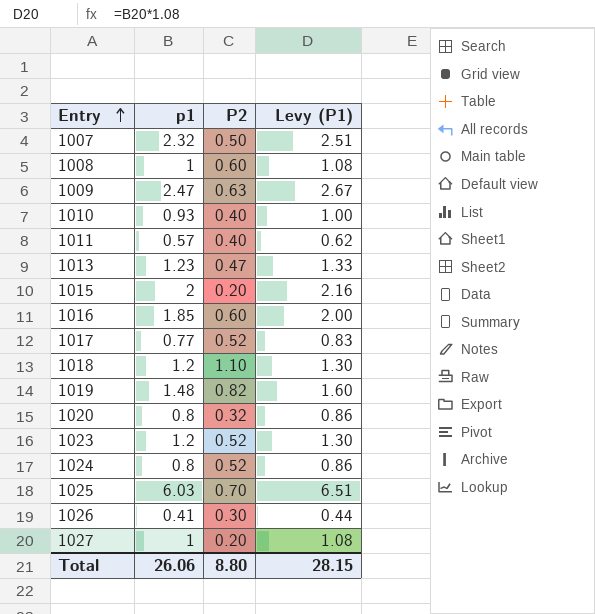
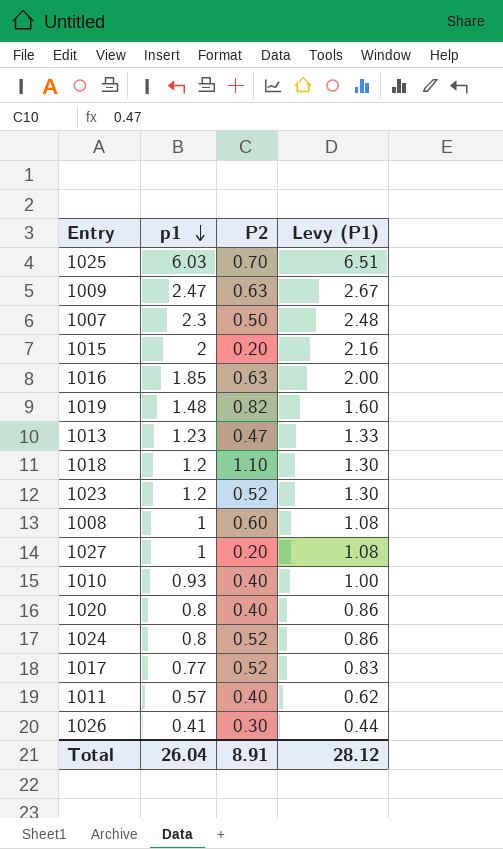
row order: Entry ascending -> p1 descending
1007 | p1: 2.32 -> 2.3
1007 | Levy (P1): 2.51 -> 2.48
1016 | P2: 0.60 -> 0.63
1020 | P2: 0.32 -> 0.40
Total | p1: 26.06 -> 26.04
Total | P2: 8.80 -> 8.91
Total | Levy (P1): 28.15 -> 28.12

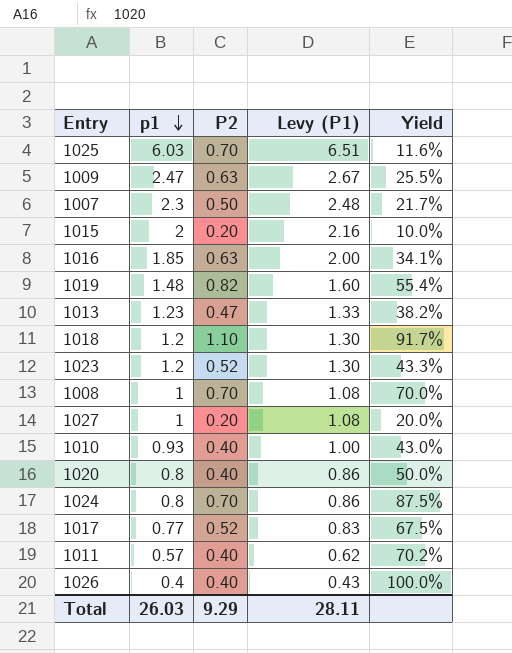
column Yield | formula: none -> [P2] / [p1]
1008 | P2: 0.60 -> 0.70
1024 | P2: 0.52 -> 0.70
1026 | p1: 0.41 -> 0.4
1026 | P2: 0.30 -> 0.40
1026 | Levy (P1): 0.44 -> 0.43
Total | p1: 26.04 -> 26.03
Total | P2: 8.91 -> 9.29
Total | Levy (P1): 28.12 -> 28.11

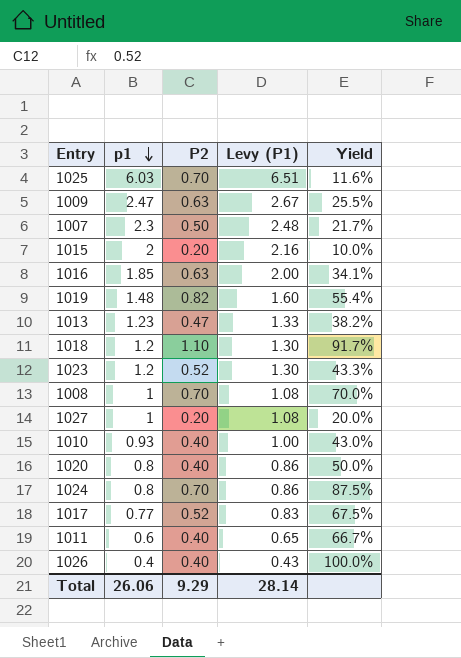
1011 | p1: 0.57 -> 0.6
1011 | Levy (P1): 0.62 -> 0.65
1011 | Yield: 70.2% -> 66.7%
Total | p1: 26.03 -> 26.06
Total | Levy (P1): 28.11 -> 28.14

